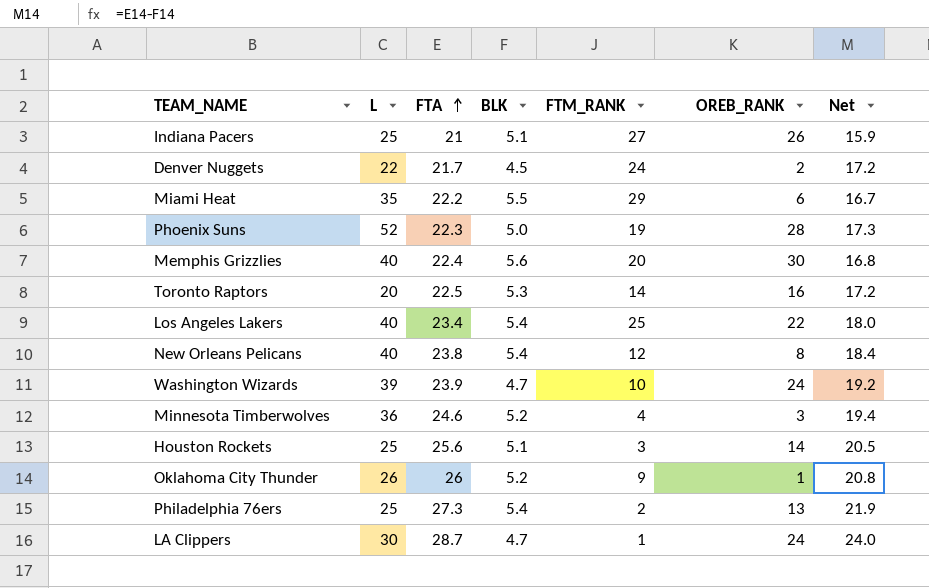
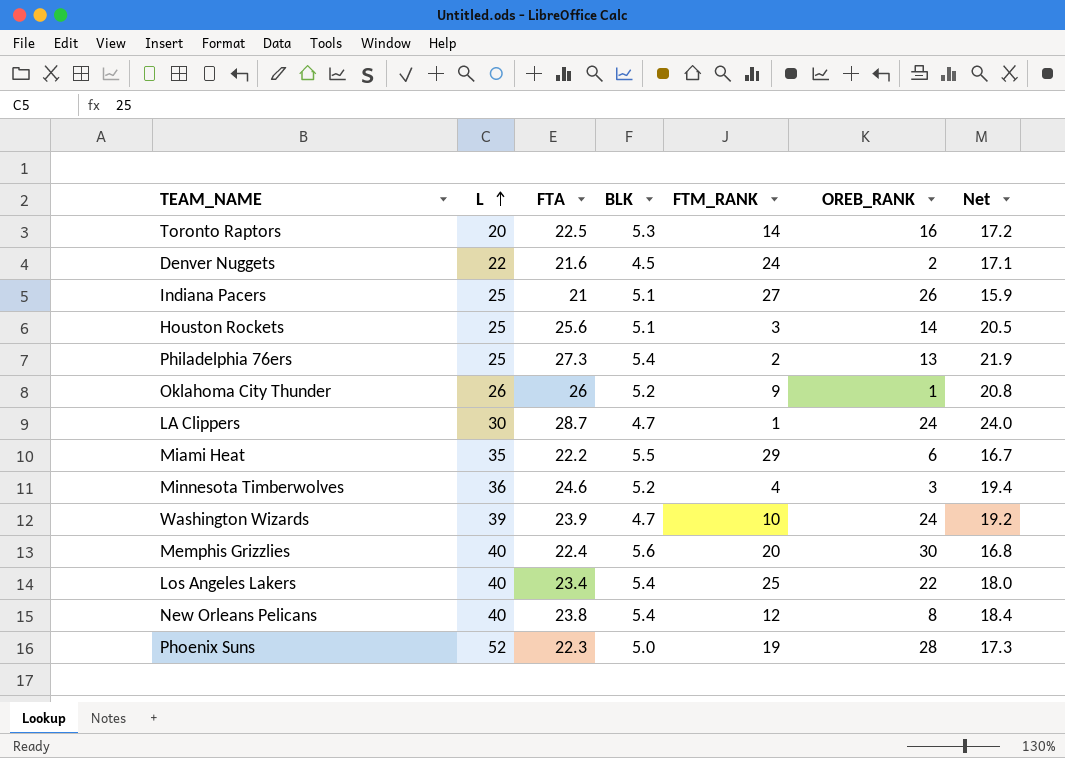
row order: FTA ascending -> L ascending
Denver Nuggets | FTA: 21.7 -> 21.6
Denver Nuggets | Net: 17.2 -> 17.1

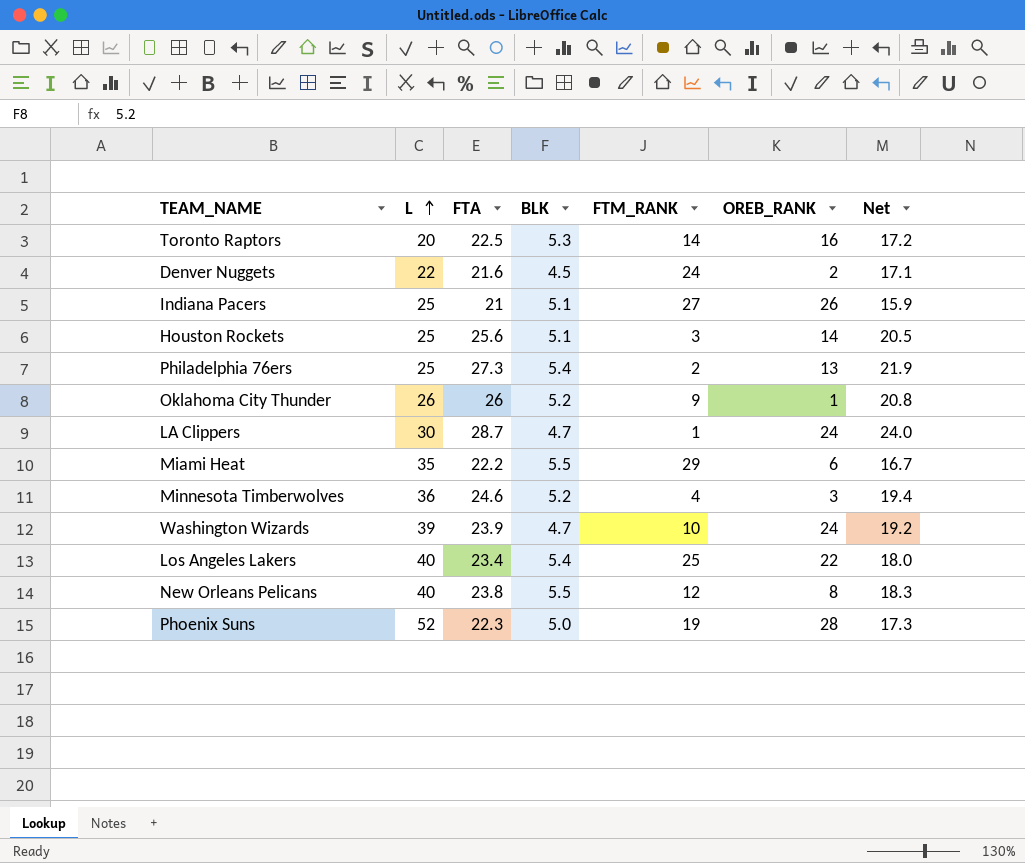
row Memphis Grizzlies: 40 | 22.4 | 5.6 | 20 | 30 | 16.8 -> none
New Orleans Pelicans | BLK: 5.4 -> 5.5
New Orleans Pelicans | Net: 18.4 -> 18.3

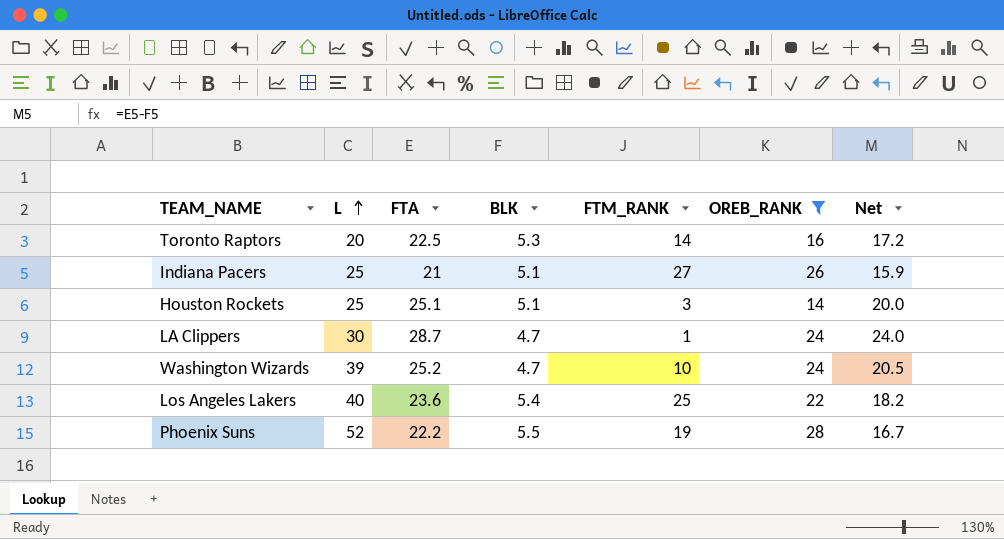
filter: none -> OREB_RANK >= 14
Houston Rockets | FTA: 25.6 -> 25.1
Houston Rockets | Net: 20.5 -> 20.0
Washington Wizards | FTA: 23.9 -> 25.2
Washington Wizards | Net: 19.2 -> 20.5
Los Angeles Lakers | FTA: 23.4 -> 23.6
Los Angeles Lakers | Net: 18.0 -> 18.2
Phoenix Suns | FTA: 22.3 -> 22.2
Phoenix Suns | BLK: 5.0 -> 5.5
Phoenix Suns | Net: 17.3 -> 16.7

